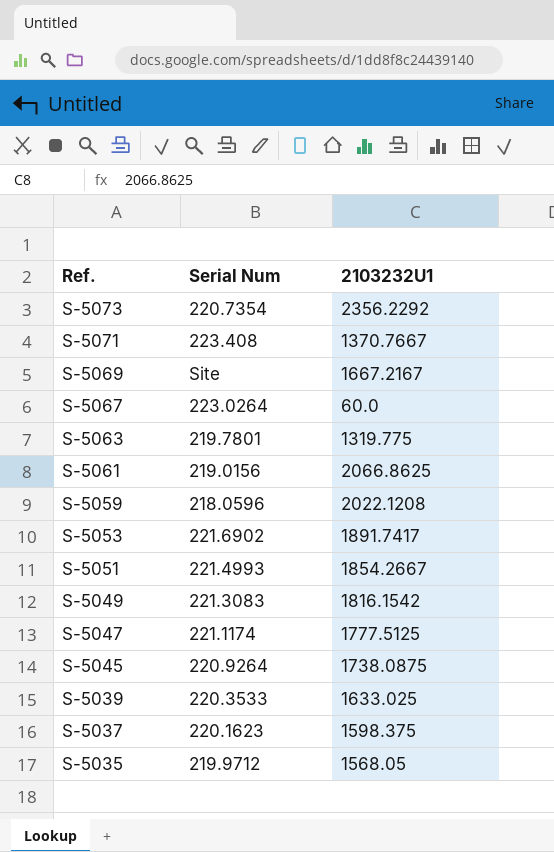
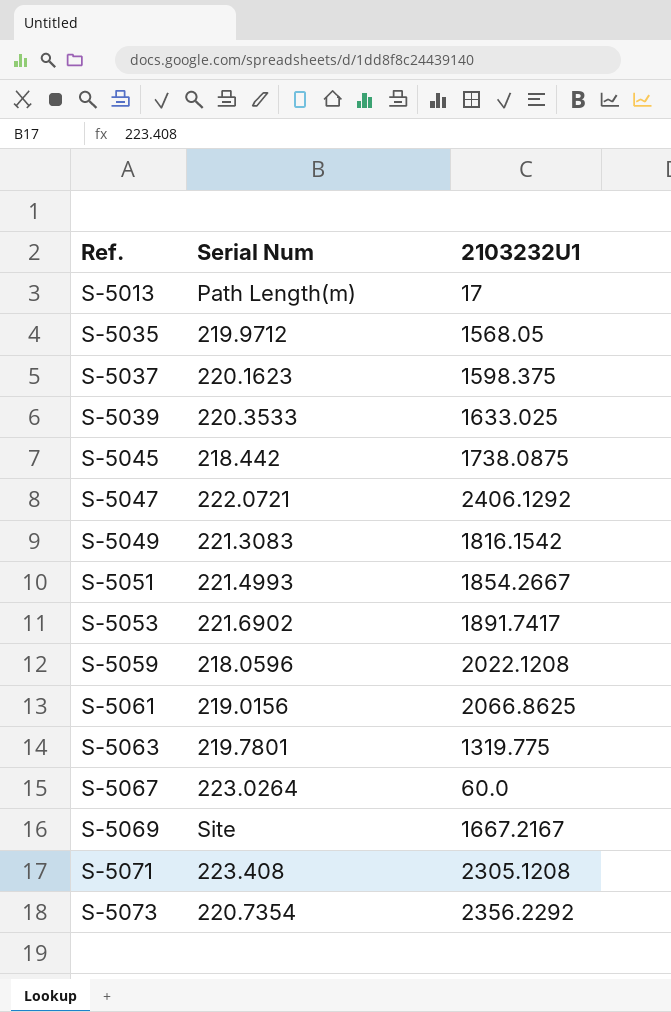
row order: Ref. descending -> Ref. ascending
row S-5013: none -> Path Length(m) | 17
S-5045 | Serial Num: 220.9264 -> 218.442
S-5047 | Serial Num: 221.1174 -> 222.0721
S-5047 | 2103232U1: 1777.5125 -> 2406.1292
S-5071 | 2103232U1: 1370.7667 -> 2305.1208

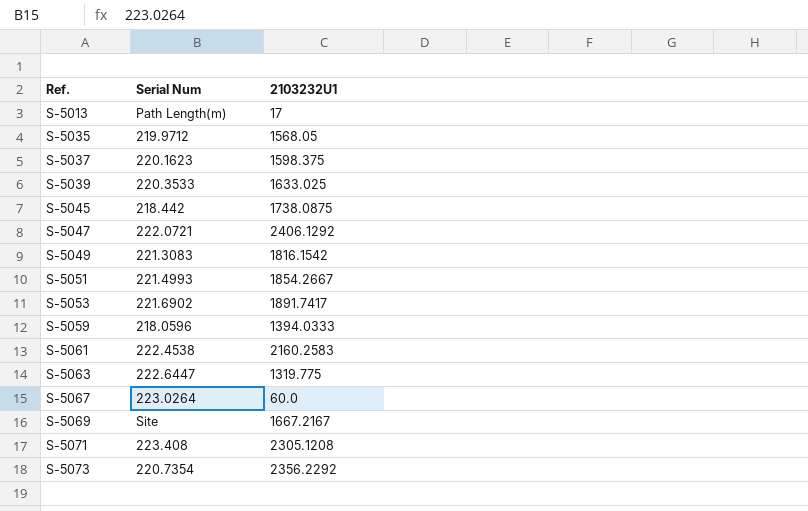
S-5059 | 2103232U1: 2022.1208 -> 1394.0333
S-5061 | Serial Num: 219.0156 -> 222.4538
S-5061 | 2103232U1: 2066.8625 -> 2160.2583
S-5063 | Serial Num: 219.7801 -> 222.6447

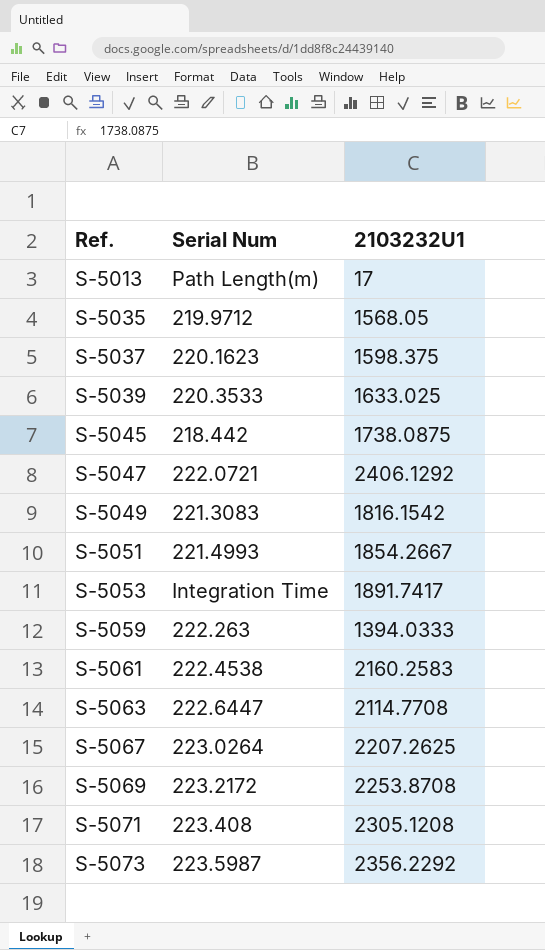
S-5053 | Serial Num: 221.6902 -> Integration Time
S-5059 | Serial Num: 218.0596 -> 222.263
S-5063 | 2103232U1: 1319.775 -> 2114.7708
S-5067 | 2103232U1: 60.0 -> 2207.2625
S-5069 | Serial Num: Site -> 223.2172
S-5069 | 2103232U1: 1667.2167 -> 2253.8708
S-5073 | Serial Num: 220.7354 -> 223.5987

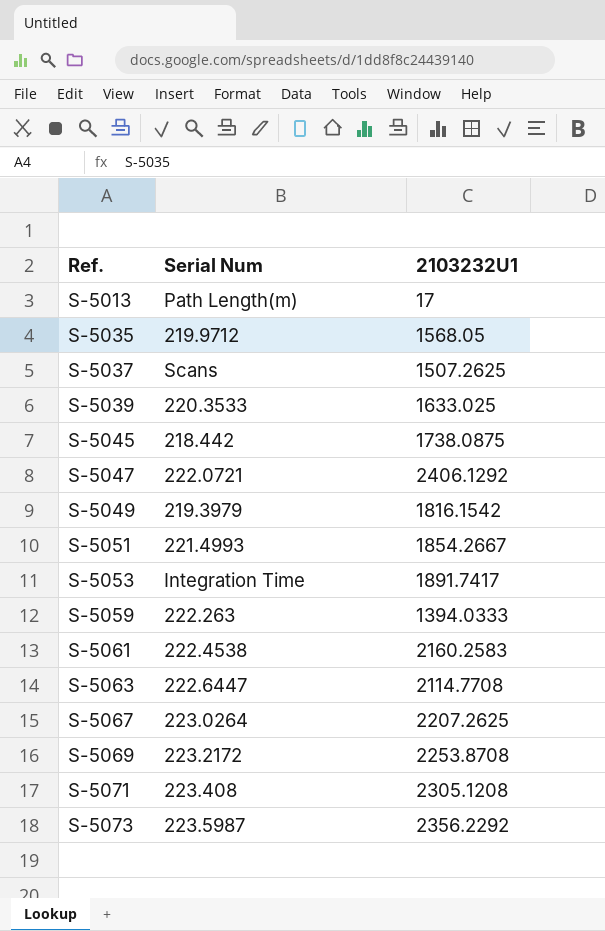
S-5037 | Serial Num: 220.1623 -> Scans
S-5037 | 2103232U1: 1598.375 -> 1507.2625
S-5049 | Serial Num: 221.3083 -> 219.3979

